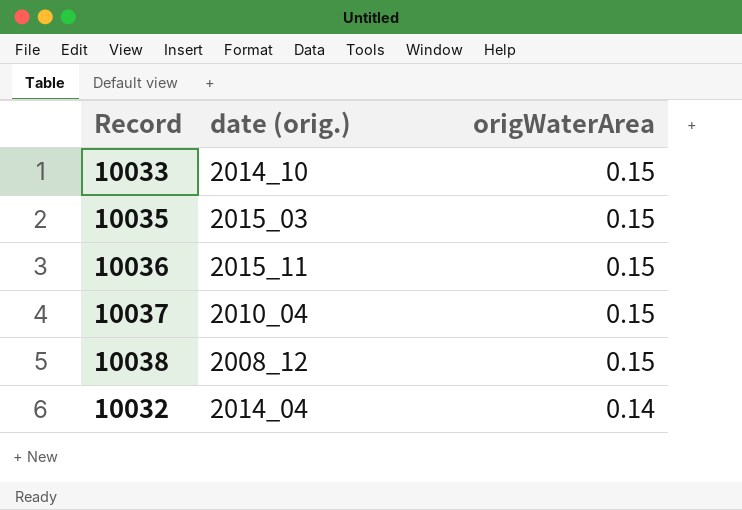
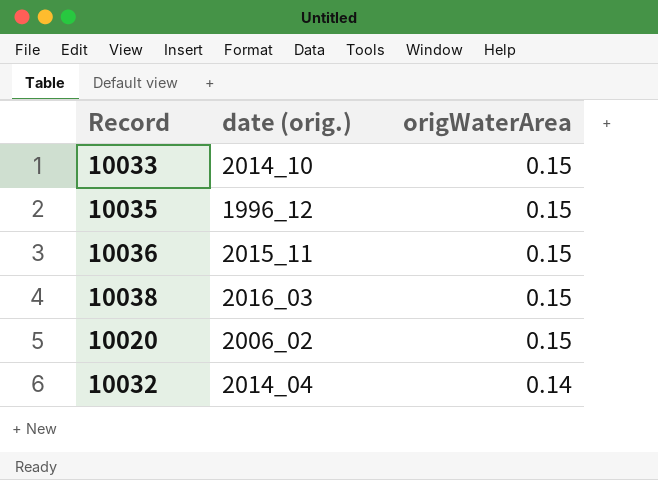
row 10037: 2010_04 | 0.15 -> none
10035 | date (orig.): 2015_03 -> 1996_12
10038 | date (orig.): 2008_12 -> 2016_03
row 10020: none -> 2006_02 | 0.15

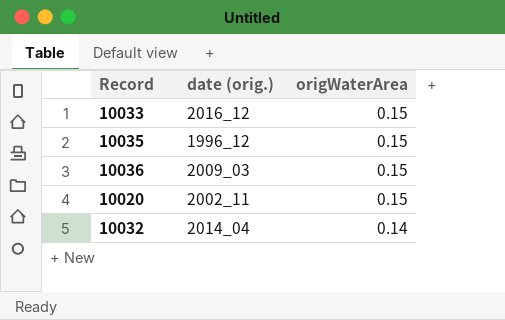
row 10038: 2016_03 | 0.15 -> none
10033 | date (orig.): 2014_10 -> 2016_12
10036 | date (orig.): 2015_11 -> 2009_03
10020 | date (orig.): 2006_02 -> 2002_11

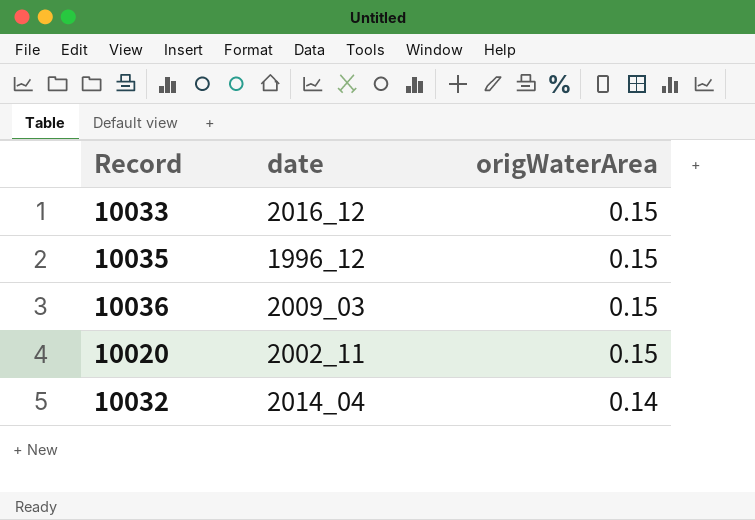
column name: date (orig.) -> date

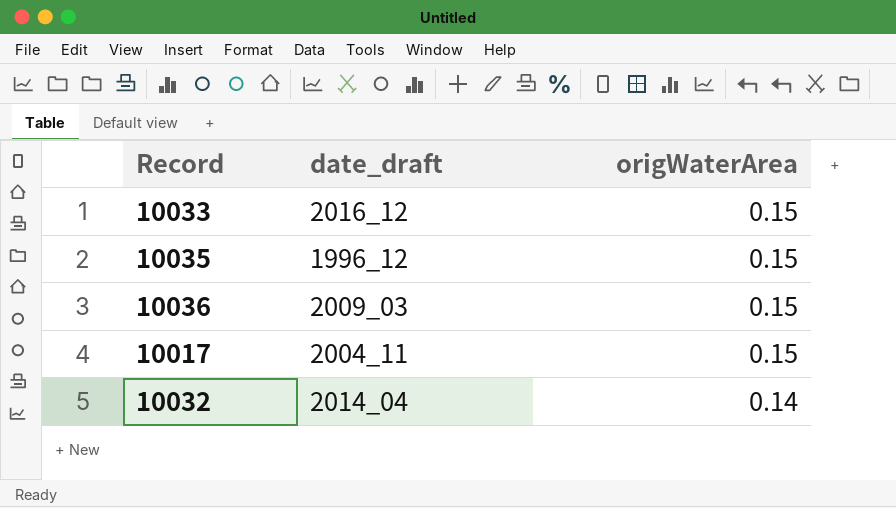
column name: date -> date_draft
row 10020: 2002_11 | 0.15 -> none
row 10017: none -> 2004_11 | 0.15

